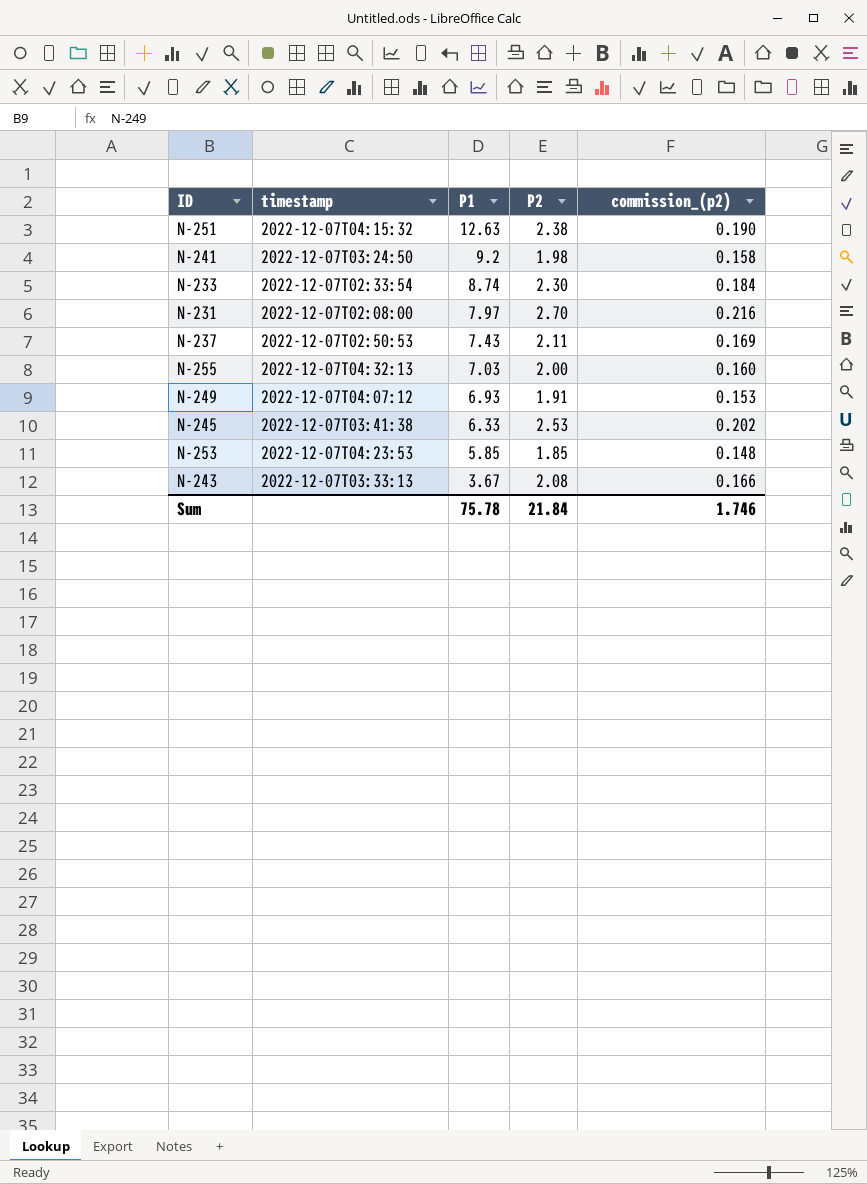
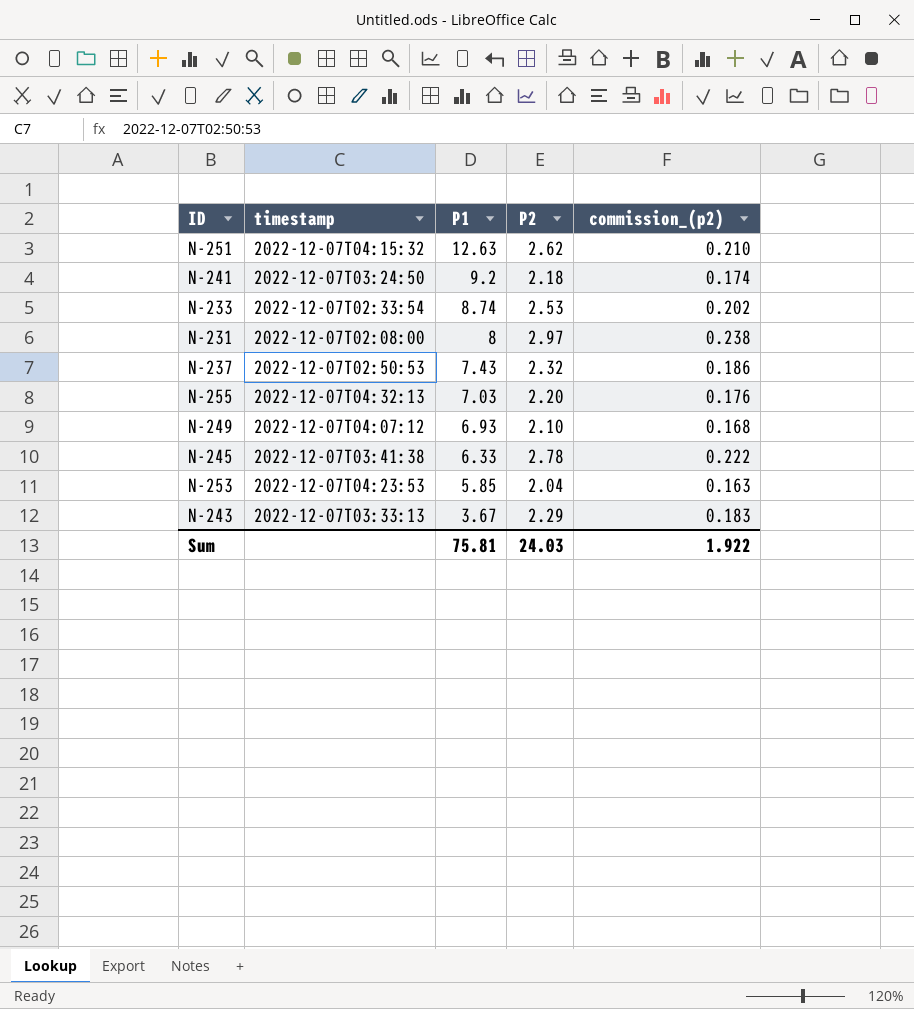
N-251 | P2: 2.38 -> 2.62
N-251 | commission_(p2): 0.190 -> 0.210
N-241 | P2: 1.98 -> 2.18
N-241 | commission_(p2): 0.158 -> 0.174
N-233 | P2: 2.30 -> 2.53
N-233 | commission_(p2): 0.184 -> 0.202
N-231 | P1: 7.97 -> 8
N-231 | P2: 2.70 -> 2.97
N-231 | commission_(p2): 0.216 -> 0.238
N-237 | P2: 2.11 -> 2.32
N-237 | commission_(p2): 0.169 -> 0.186
N-255 | P2: 2.00 -> 2.20
N-255 | commission_(p2): 0.160 -> 0.176
N-249 | P2: 1.91 -> 2.10
N-249 | commission_(p2): 0.153 -> 0.168
N-245 | P2: 2.53 -> 2.78
N-245 | commission_(p2): 0.202 -> 0.222
N-253 | P2: 1.85 -> 2.04
N-253 | commission_(p2): 0.148 -> 0.163
N-243 | P2: 2.08 -> 2.29
N-243 | commission_(p2): 0.166 -> 0.183
Sum | P1: 75.78 -> 75.81
Sum | P2: 21.84 -> 24.03
Sum | commission_(p2): 1.746 -> 1.922

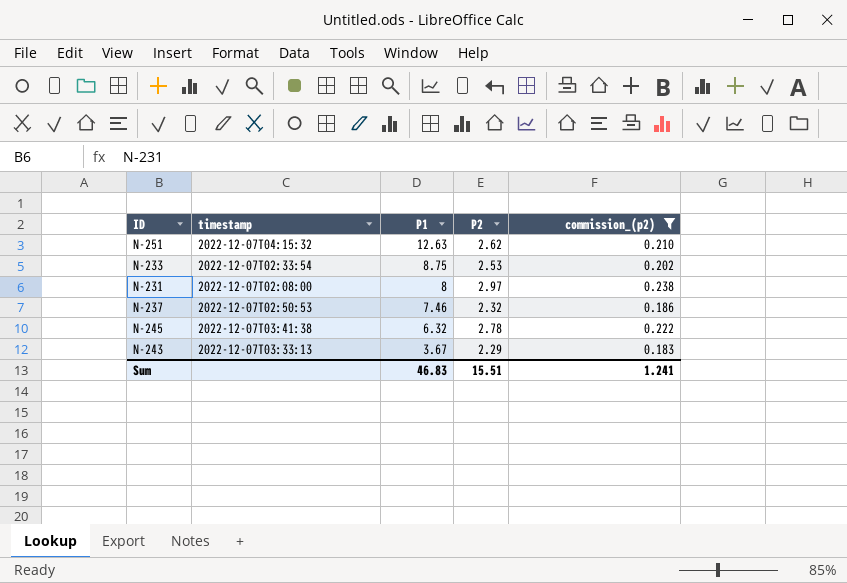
filter: none -> commission_(p2) >= 0.183
N-233 | P1: 8.74 -> 8.75
N-237 | P1: 7.43 -> 7.46
N-245 | P1: 6.33 -> 6.32
Sum | P1: 75.81 -> 46.83
Sum | P2: 24.03 -> 15.51
Sum | commission_(p2): 1.922 -> 1.241

